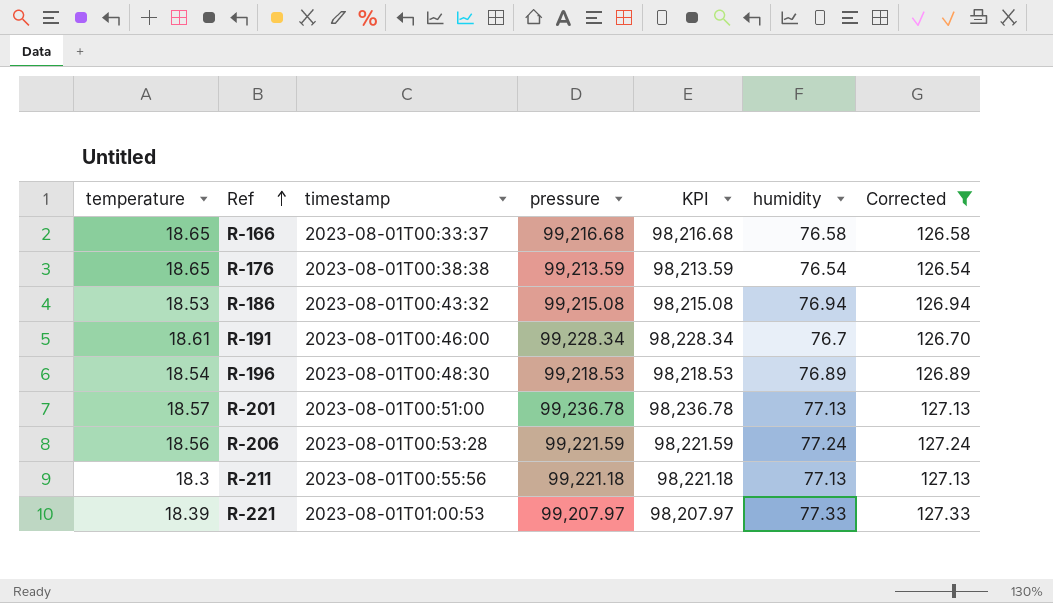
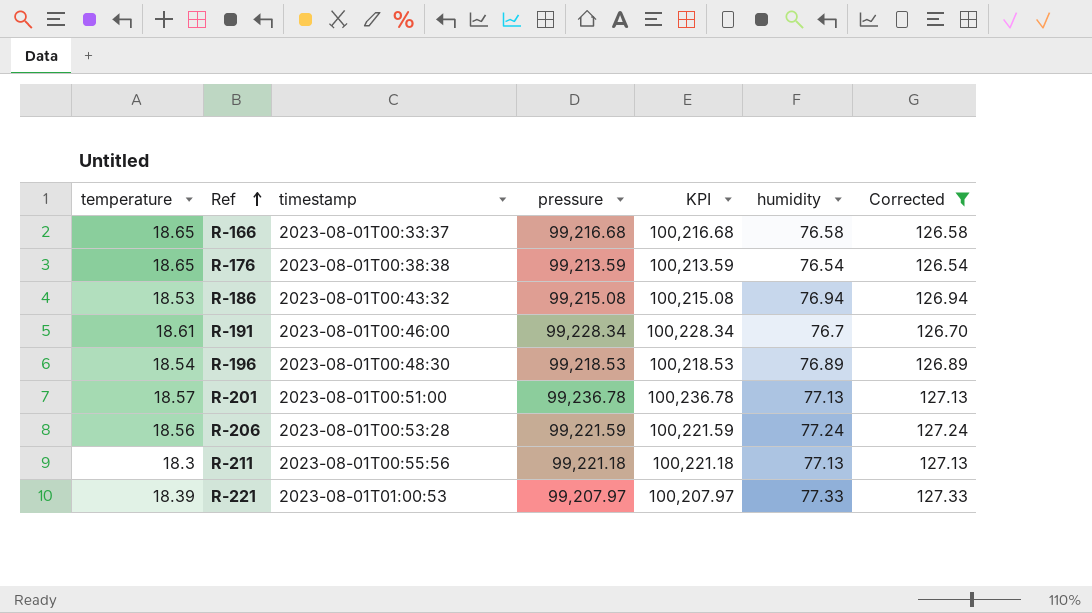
column KPI | formula: [pressure] - 1000 -> [pressure] + 1000

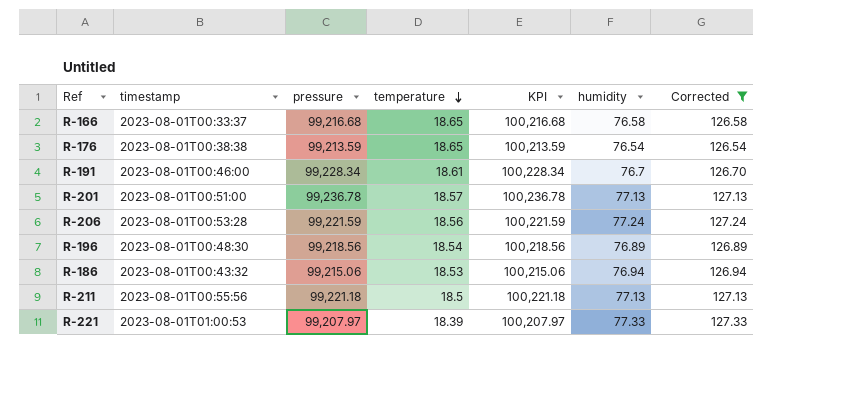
row order: Ref ascending -> temperature descending
column temperature | position: 1 -> 4
R-196 | pressure: 99,218.53 -> 99,218.56
R-196 | KPI: 100,218.53 -> 100,218.56
R-186 | pressure: 99,215.08 -> 99,215.06
R-186 | KPI: 100,215.08 -> 100,215.06
R-211 | temperature: 18.3 -> 18.5

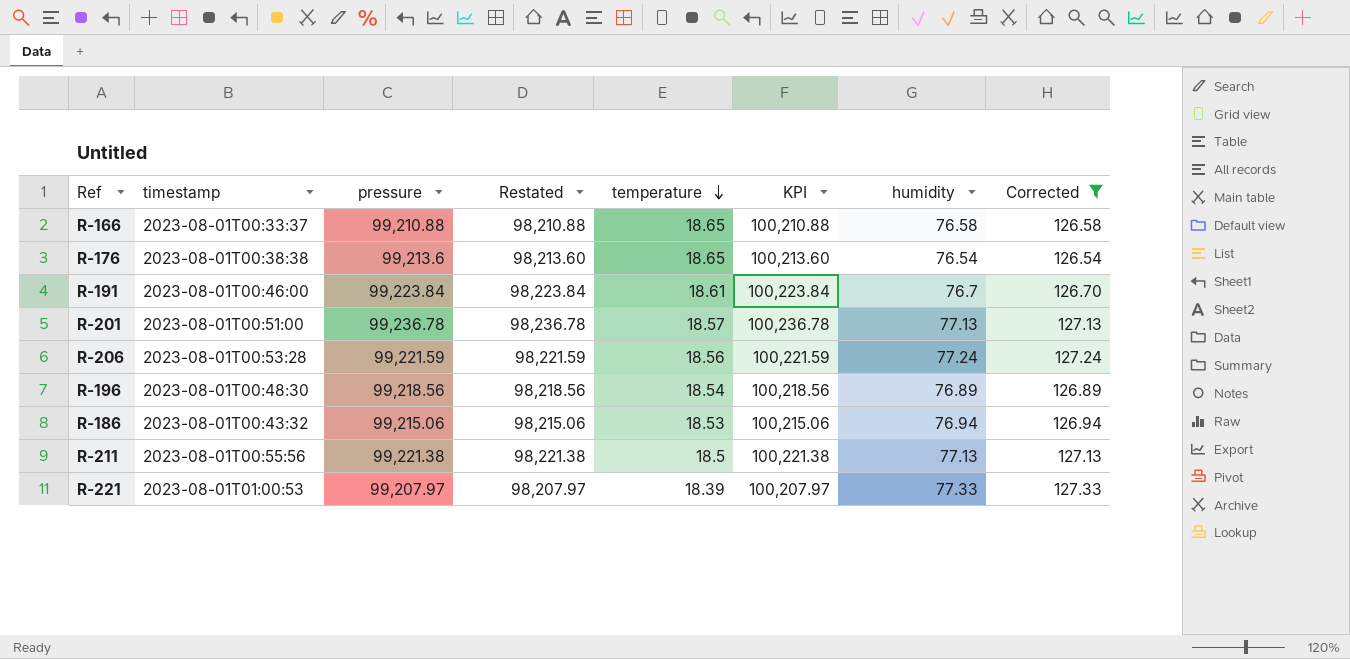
column Restated | formula: none -> [pressure] - 1000
R-166 | pressure: 99,216.68 -> 99,210.88
R-166 | KPI: 100,216.68 -> 100,210.88
R-176 | pressure: 99,213.59 -> 99,213.6
R-176 | KPI: 100,213.59 -> 100,213.60
R-191 | pressure: 99,228.34 -> 99,223.84
R-191 | KPI: 100,228.34 -> 100,223.84
R-211 | pressure: 99,221.18 -> 99,221.38
R-211 | KPI: 100,221.18 -> 100,221.38

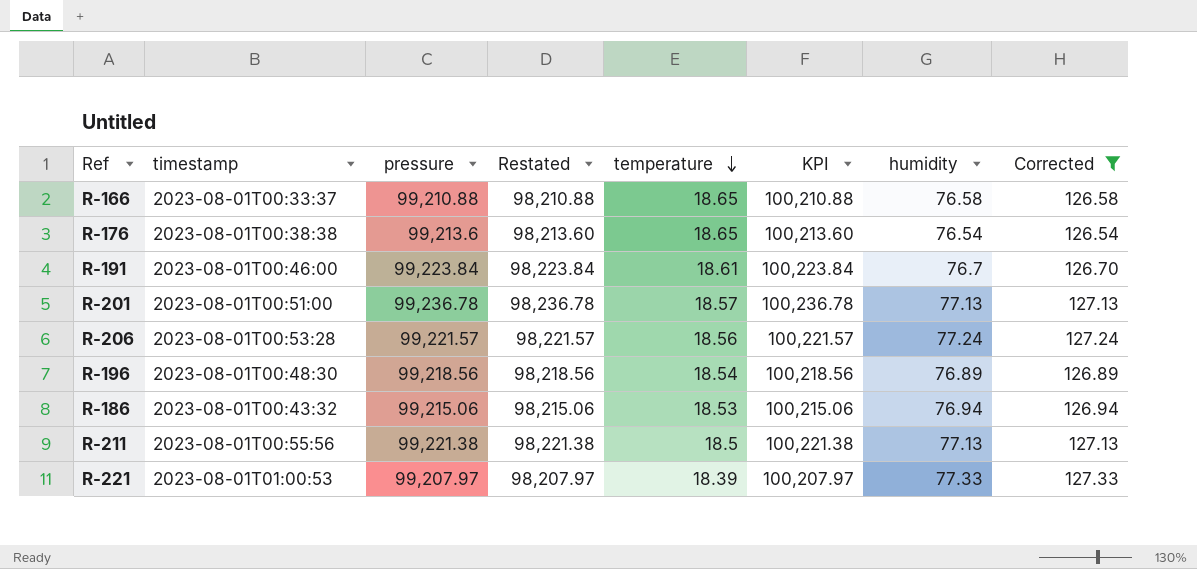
R-206 | pressure: 99,221.59 -> 99,221.57
R-206 | Restated: 98,221.59 -> 98,221.57
R-206 | KPI: 100,221.59 -> 100,221.57

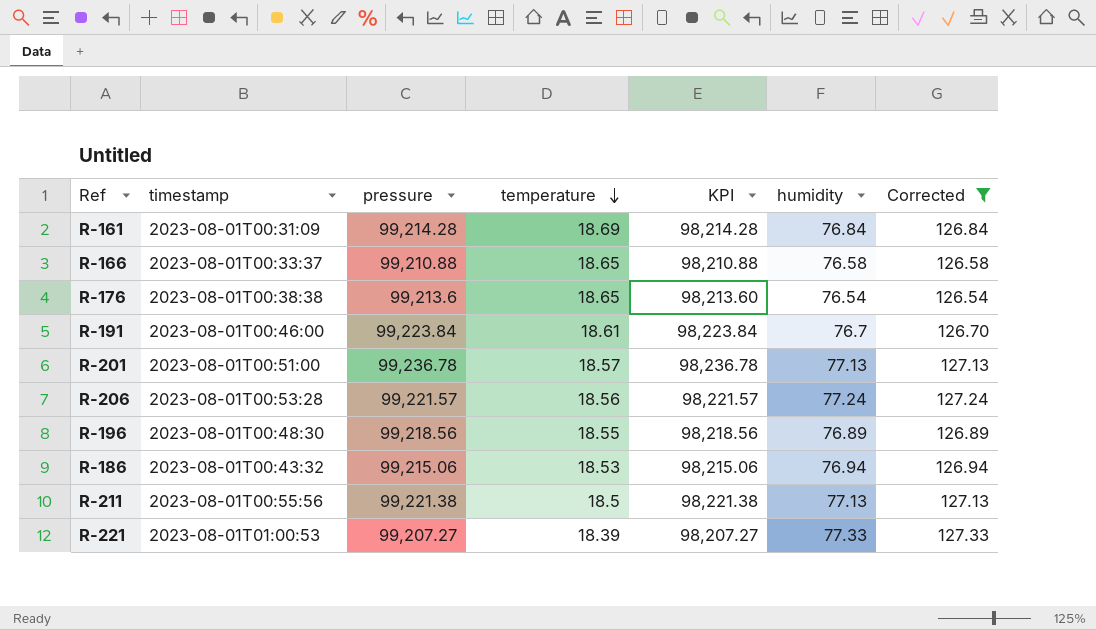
column Restated | formula: [pressure] - 1000 -> none
column KPI | formula: [pressure] + 1000 -> [pressure] - 1000
row R-161: none -> 2023-08-01T00:31:09 | 99,214.28 | 18.69 | 98,214.28 | 76.84 | 126.84
R-196 | temperature: 18.54 -> 18.55
R-221 | pressure: 99,207.97 -> 99,207.27

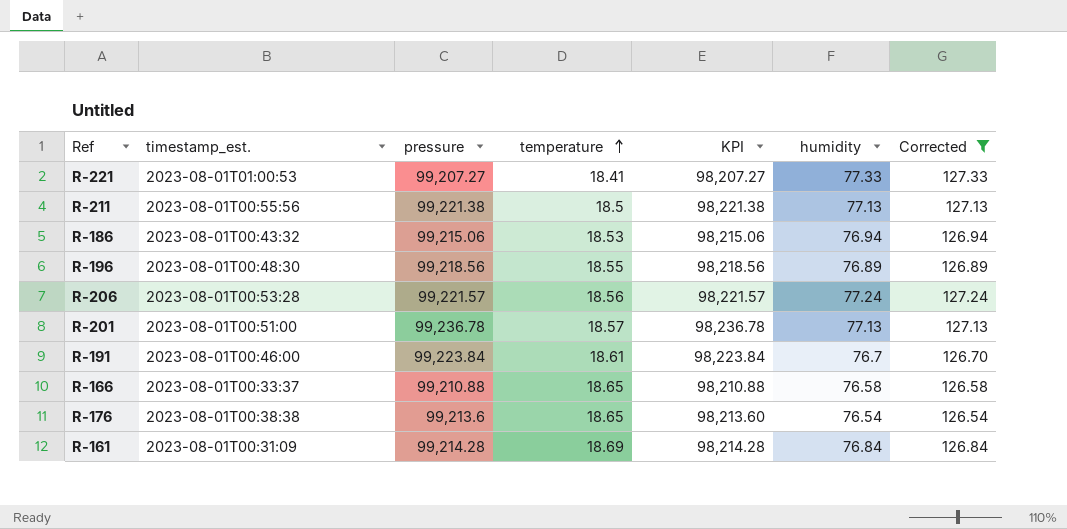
row order: temperature descending -> temperature ascending
column name: timestamp -> timestamp_est.
R-221 | temperature: 18.39 -> 18.41

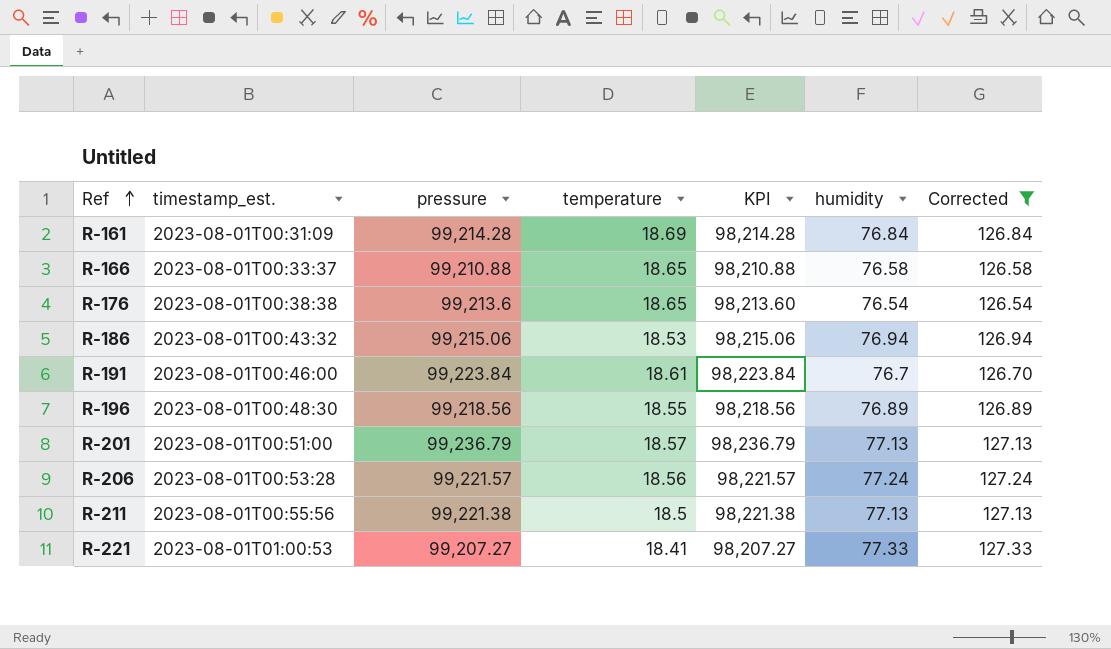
row order: temperature ascending -> Ref ascending
R-201 | pressure: 99,236.78 -> 99,236.79
R-201 | KPI: 98,236.78 -> 98,236.79

